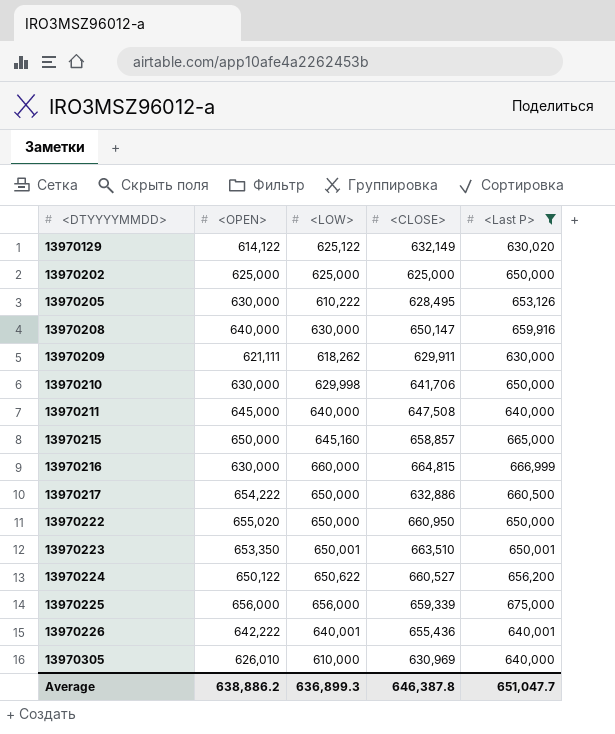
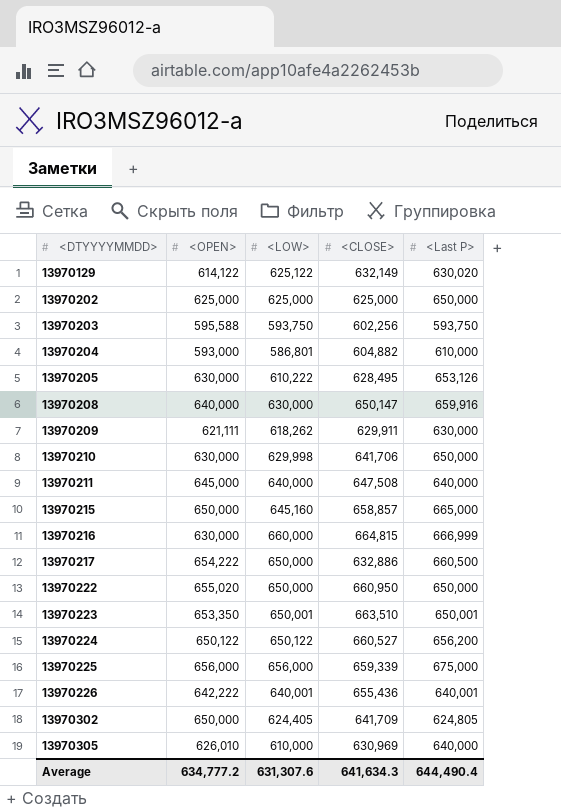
filter: <Last P> >= 630,000 -> none
13970224 | <LOW>: 650,622 -> 650,122
Average | <OPEN>: 638,886.2 -> 634,777.2
Average | <LOW>: 636,899.3 -> 631,307.6
Average | <CLOSE>: 646,387.8 -> 641,634.3
Average | <Last P>: 651,047.7 -> 644,490.4

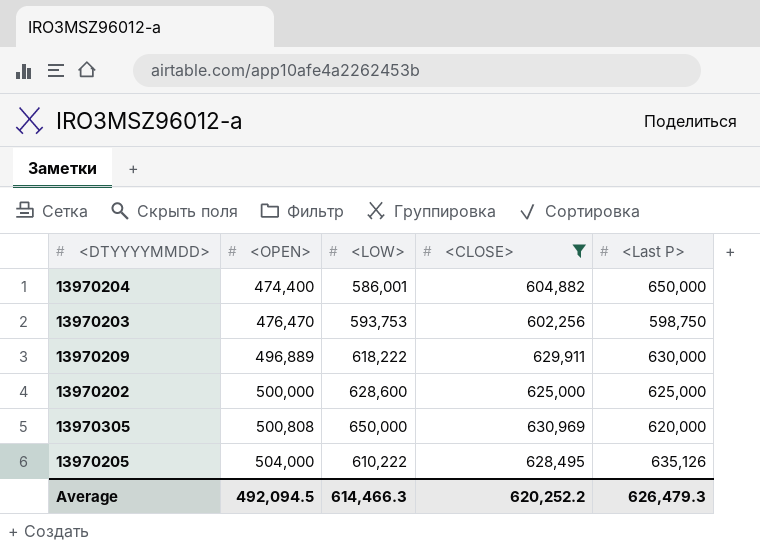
filter: none -> <CLOSE> <= 630,969
row order: <DTYYYYMMDD> ascending -> <OPEN> ascending
13970204 | <OPEN>: 593,000 -> 474,400
13970204 | <LOW>: 586,801 -> 586,001
13970204 | <Last P>: 610,000 -> 650,000
13970203 | <OPEN>: 595,588 -> 476,470
13970203 | <LOW>: 593,750 -> 593,753
13970203 | <Last P>: 593,750 -> 598,750
13970209 | <OPEN>: 621,111 -> 496,889
13970209 | <LOW>: 618,262 -> 618,222
13970202 | <OPEN>: 625,000 -> 500,000
13970202 | <LOW>: 625,000 -> 628,600
13970202 | <Last P>: 650,000 -> 625,000
13970305 | <OPEN>: 626,010 -> 500,808
13970305 | <LOW>: 610,000 -> 650,000
13970305 | <Last P>: 640,000 -> 620,000
13970205 | <OPEN>: 630,000 -> 504,000
13970205 | <Last P>: 653,126 -> 635,126
Average | <OPEN>: 634,777.2 -> 492,094.5
Average | <LOW>: 631,307.6 -> 614,466.3
Average | <CLOSE>: 641,634.3 -> 620,252.2
Average | <Last P>: 644,490.4 -> 626,479.3

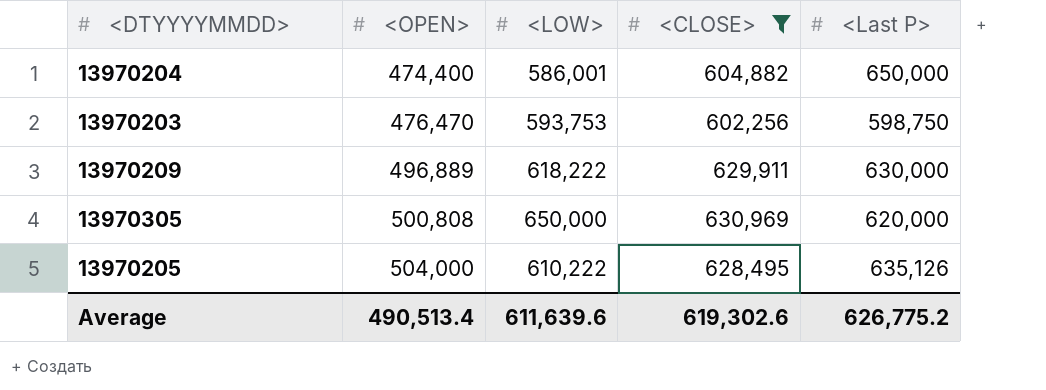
row 13970202: 500,000 | 628,600 | 625,000 | 625,000 -> none
Average | <OPEN>: 492,094.5 -> 490,513.4
Average | <LOW>: 614,466.3 -> 611,639.6
Average | <CLOSE>: 620,252.2 -> 619,302.6
Average | <Last P>: 626,479.3 -> 626,775.2

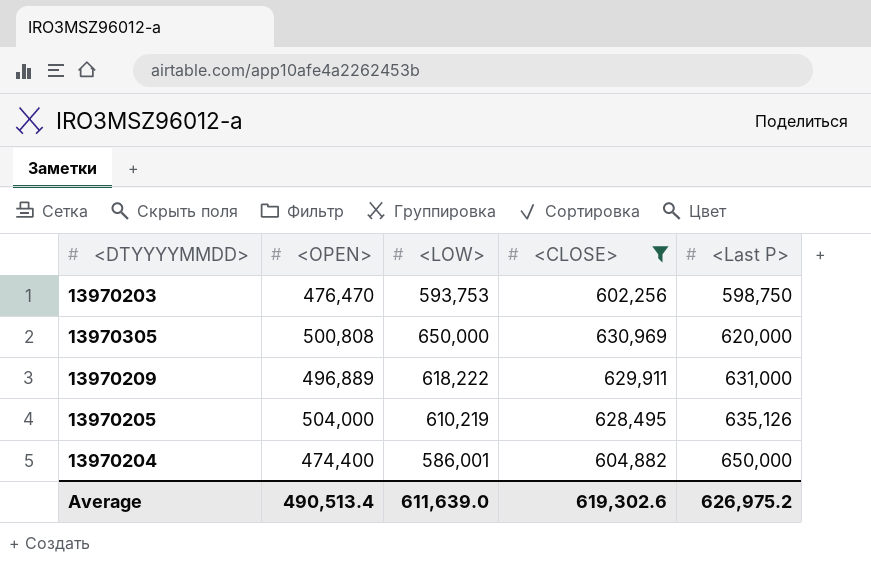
row order: <OPEN> ascending -> <Last P> ascending
13970209 | <Last P>: 630,000 -> 631,000
13970205 | <LOW>: 610,222 -> 610,219
Average | <LOW>: 611,639.6 -> 611,639.0
Average | <Last P>: 626,775.2 -> 626,975.2

